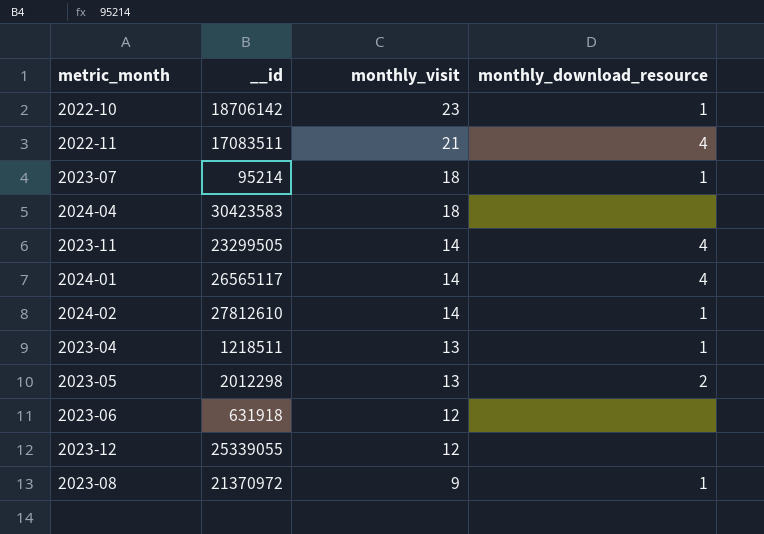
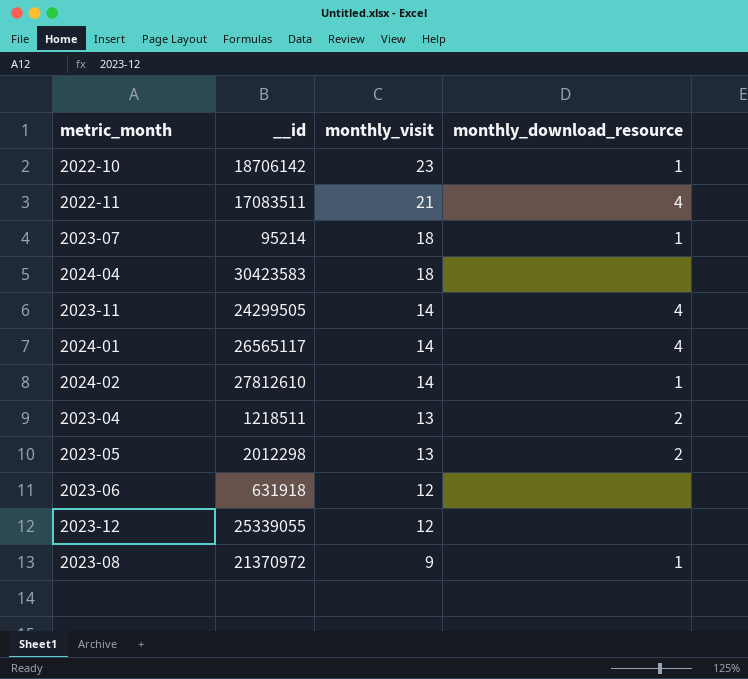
2023-11 | __id: 23299505 -> 24299505
2023-04 | monthly_download_resource: 1 -> 2

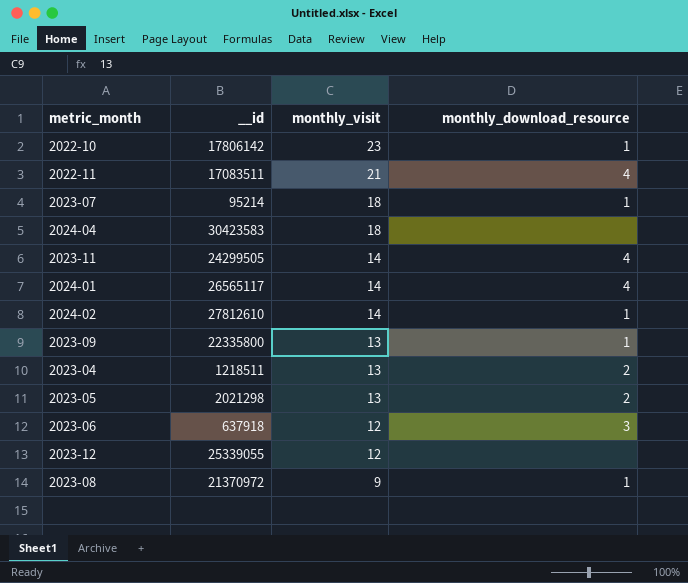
2022-10 | __id: 18706142 -> 17806142
row 2023-09: none -> 22335800 | 13 | 1
2023-05 | __id: 2012298 -> 2021298
2023-06 | __id: 631918 -> 637918
2023-06 | monthly_download_resource: none -> 3

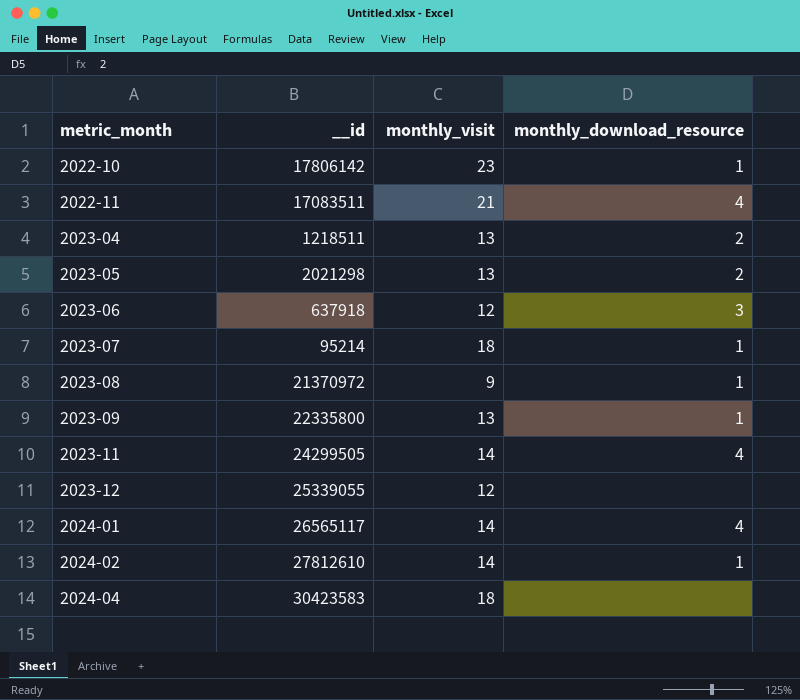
row order: monthly_visit descending -> metric_month ascending

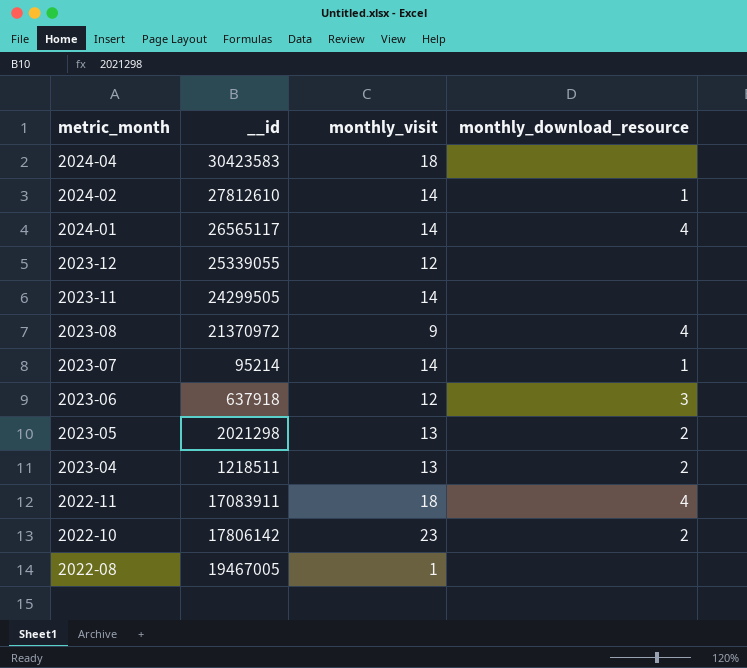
row order: metric_month ascending -> metric_month descending
row 2023-09: 22335800 | 13 | 1 -> none
2023-11 | monthly_download_resource: 4 -> none
2023-08 | monthly_download_resource: 1 -> 4
2023-07 | monthly_visit: 18 -> 14
2022-11 | __id: 17083511 -> 17083911
2022-11 | monthly_visit: 21 -> 18
2022-10 | monthly_download_resource: 1 -> 2
row 2022-08: none -> 19467005 | 1 | none

